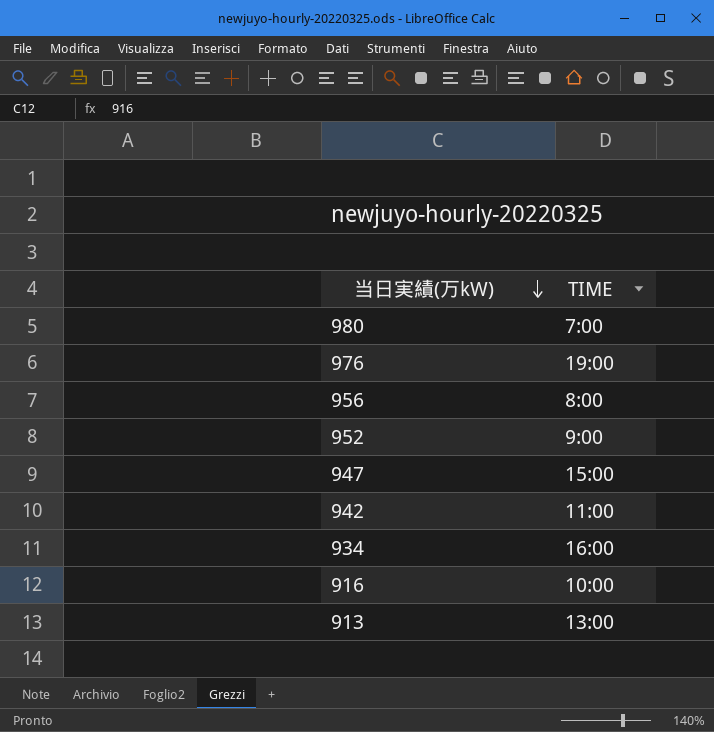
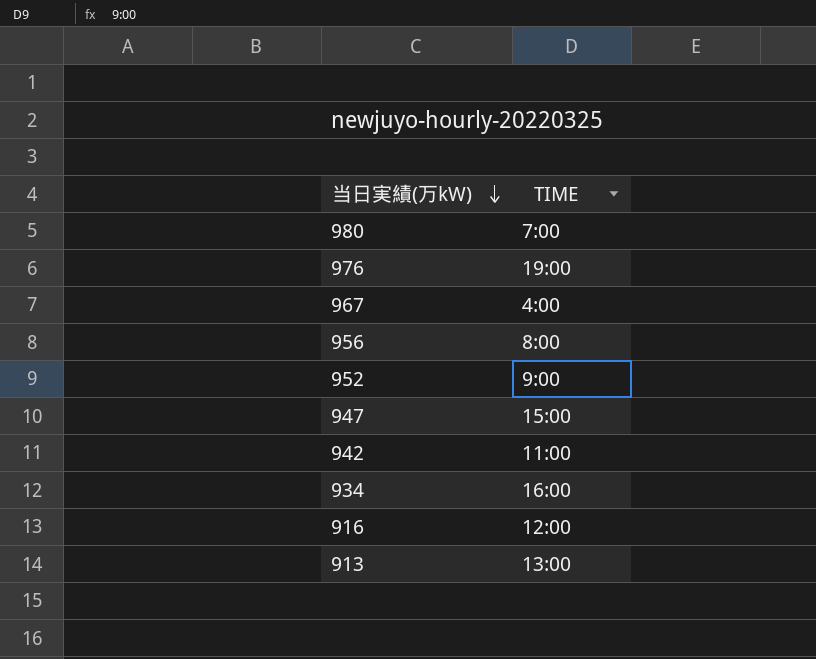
row 967: none -> 4:00
916 | TIME: 10:00 -> 12:00

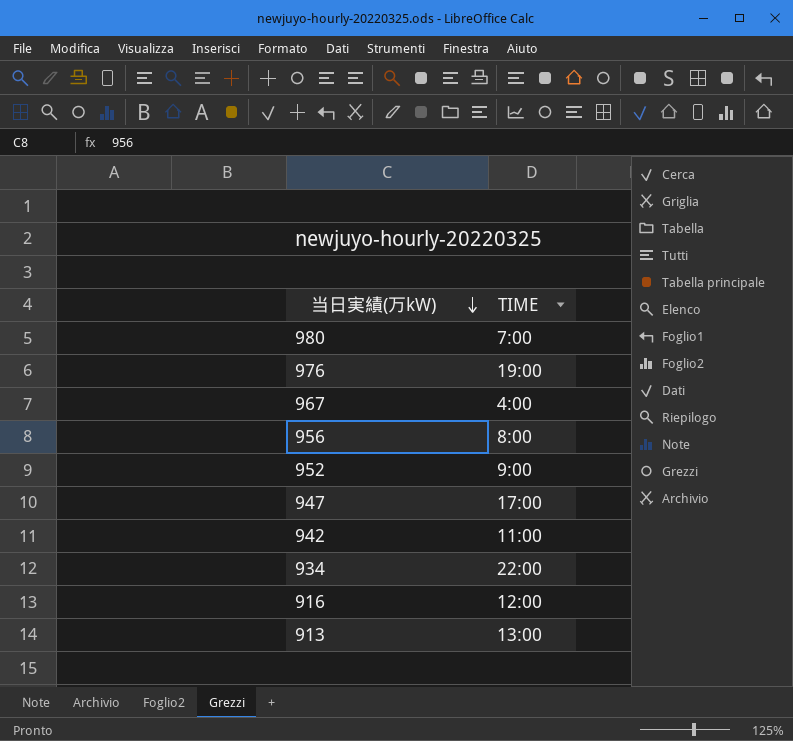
947 | TIME: 15:00 -> 17:00
934 | TIME: 16:00 -> 22:00

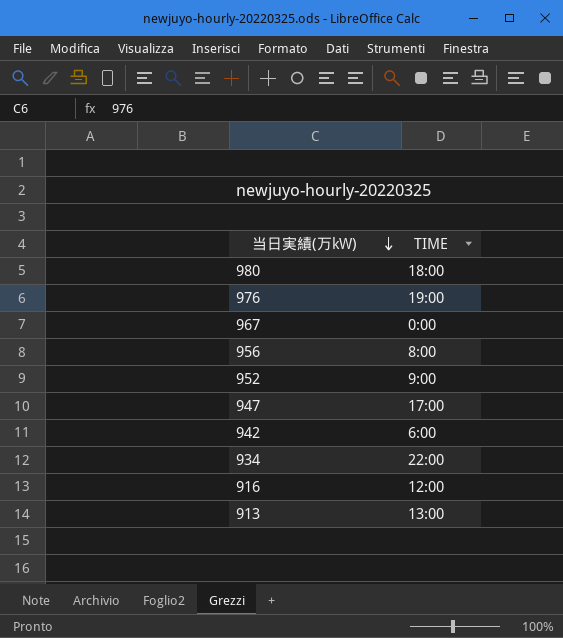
980 | TIME: 7:00 -> 18:00
967 | TIME: 4:00 -> 0:00
942 | TIME: 11:00 -> 6:00

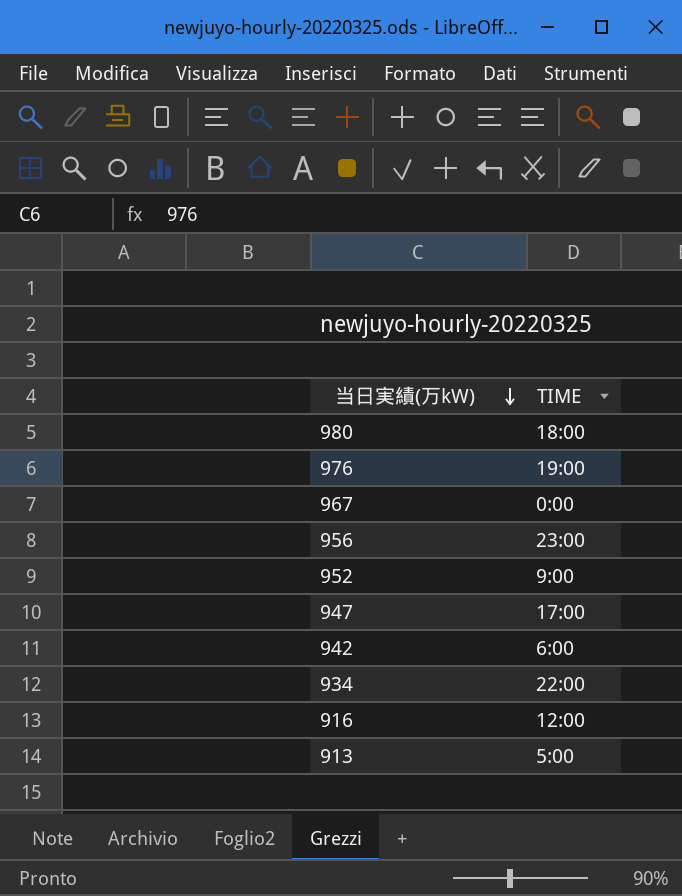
956 | TIME: 8:00 -> 23:00
913 | TIME: 13:00 -> 5:00

